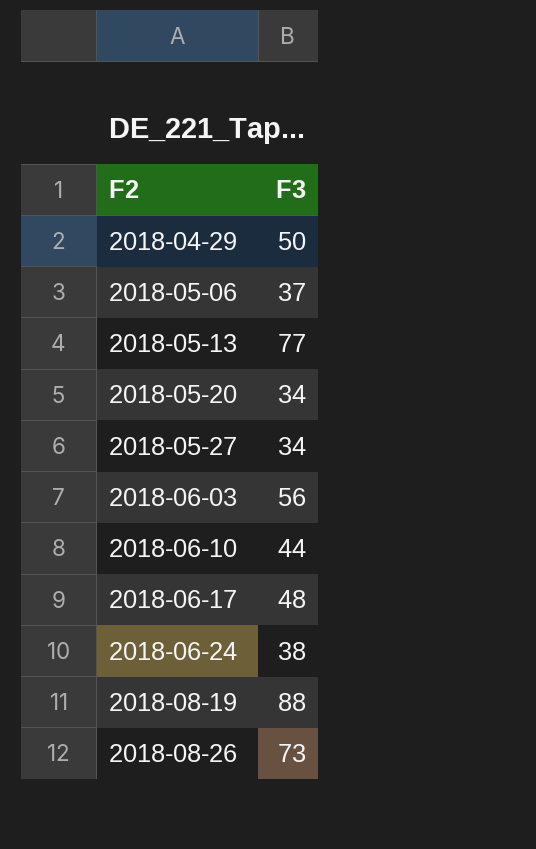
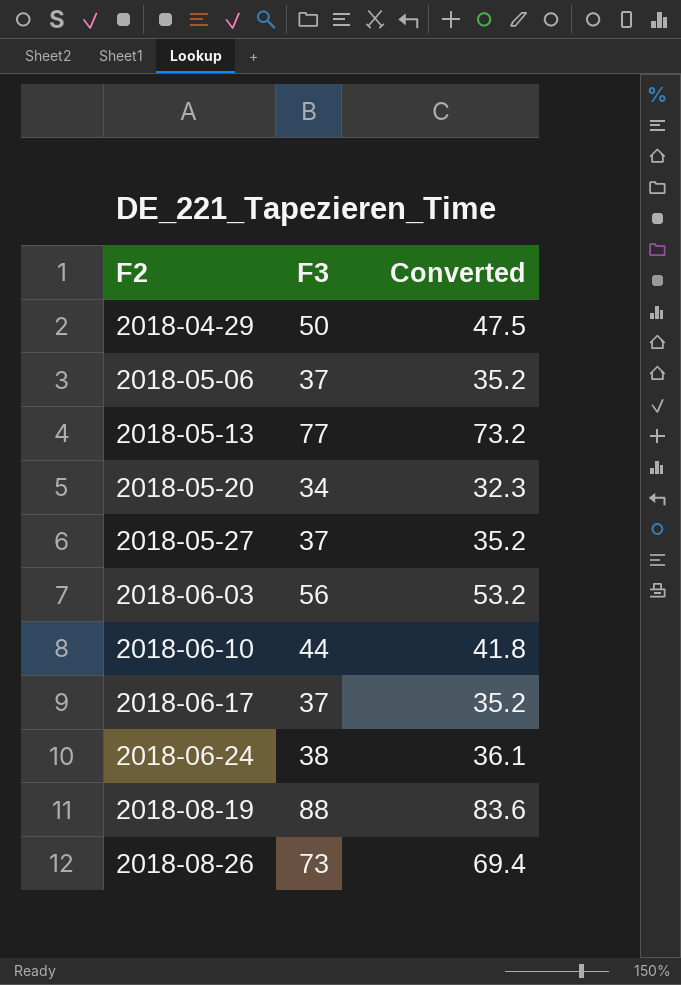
column Converted | formula: none -> [F3] * 0.95
2018-05-27 | F3: 34 -> 37
2018-06-17 | F3: 48 -> 37

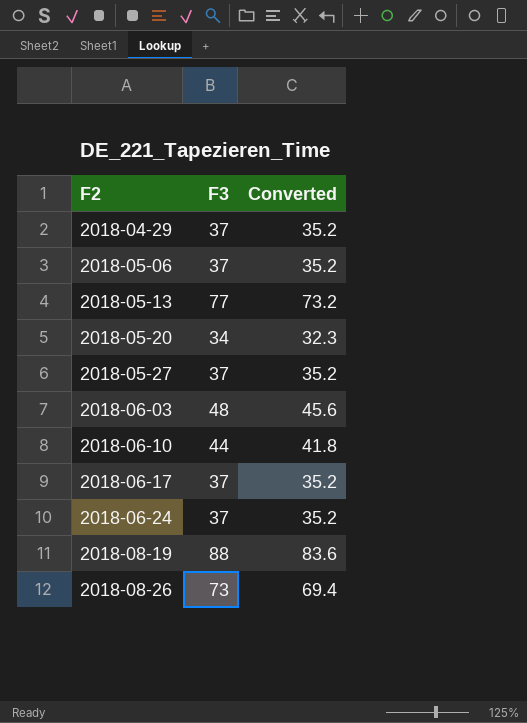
2018-04-29 | F3: 50 -> 37
2018-04-29 | Converted: 47.5 -> 35.2
2018-06-03 | F3: 56 -> 48
2018-06-03 | Converted: 53.2 -> 45.6
2018-06-24 | F3: 38 -> 37
2018-06-24 | Converted: 36.1 -> 35.2

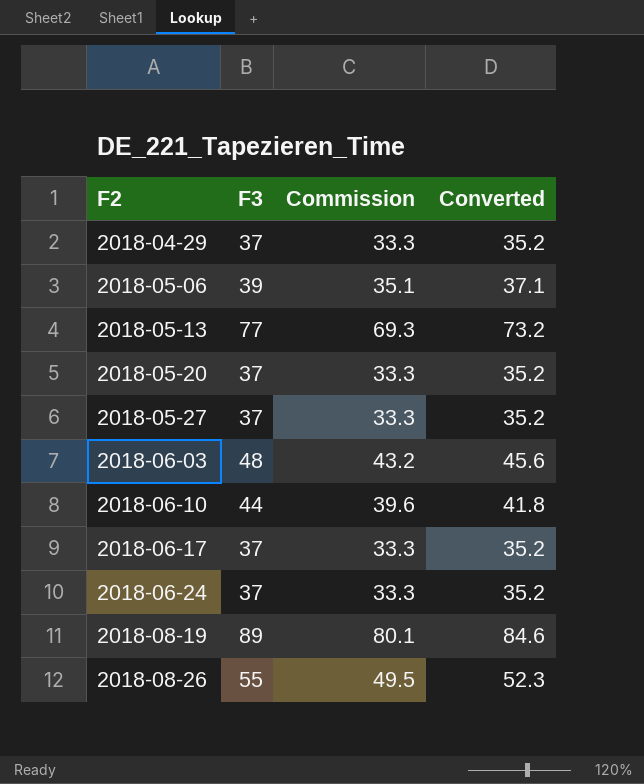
column Commission | formula: none -> [F3] * 0.9
2018-05-06 | F3: 37 -> 39
2018-05-06 | Converted: 35.2 -> 37.1
2018-05-20 | F3: 34 -> 37
2018-05-20 | Converted: 32.3 -> 35.2
2018-08-19 | F3: 88 -> 89
2018-08-19 | Converted: 83.6 -> 84.6
2018-08-26 | F3: 73 -> 55
2018-08-26 | Converted: 69.4 -> 52.3

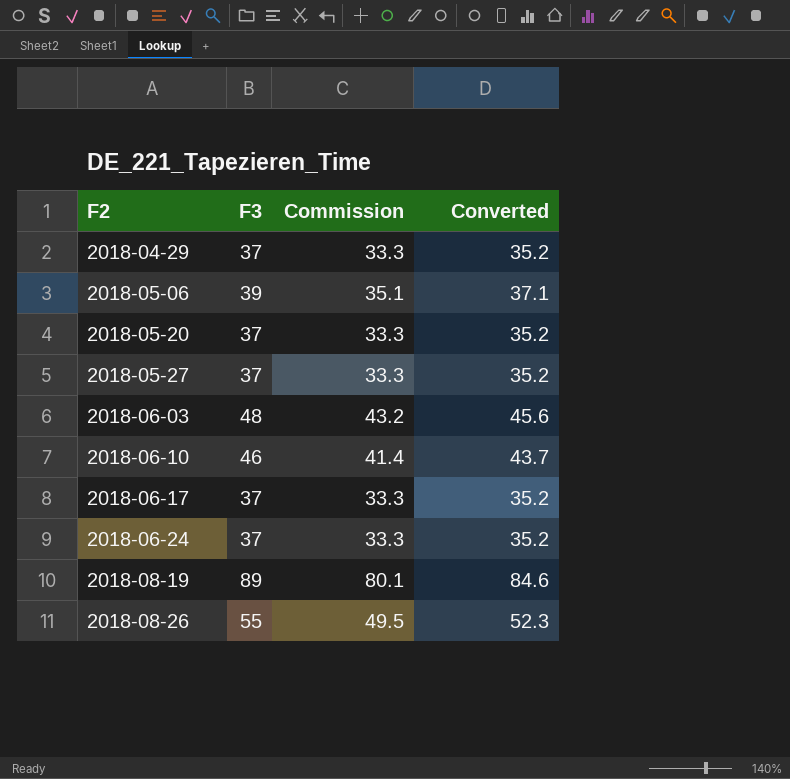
row 2018-05-13: 77 | 69.3 | 73.2 -> none
2018-06-10 | F3: 44 -> 46
2018-06-10 | Commission: 39.6 -> 41.4
2018-06-10 | Converted: 41.8 -> 43.7

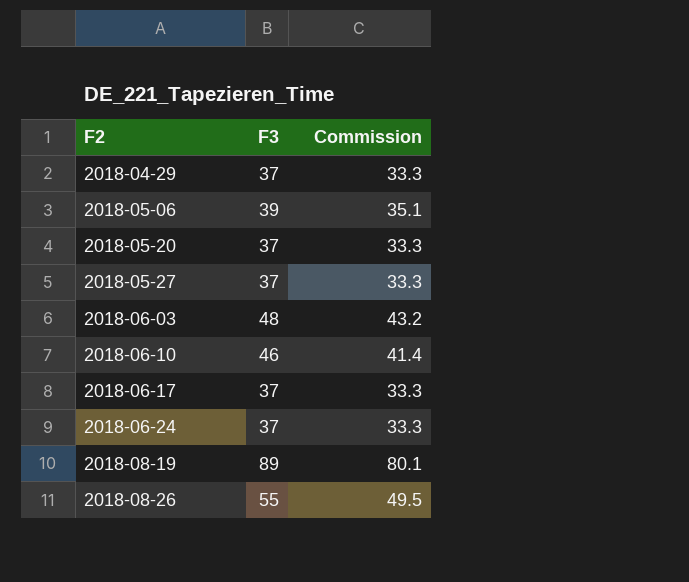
column Converted | formula: [F3] * 0.95 -> none

